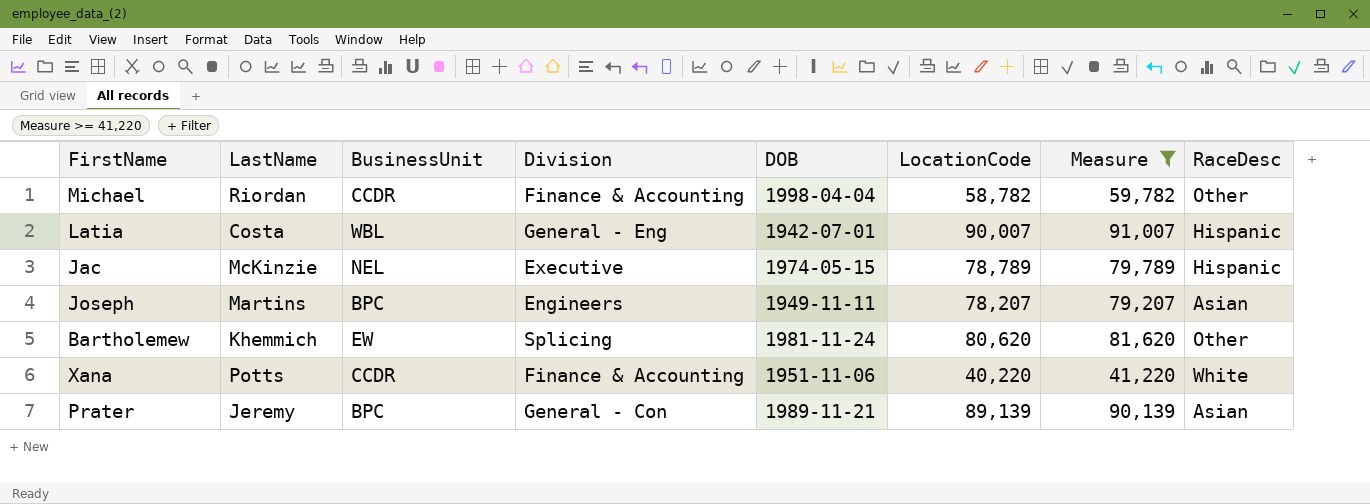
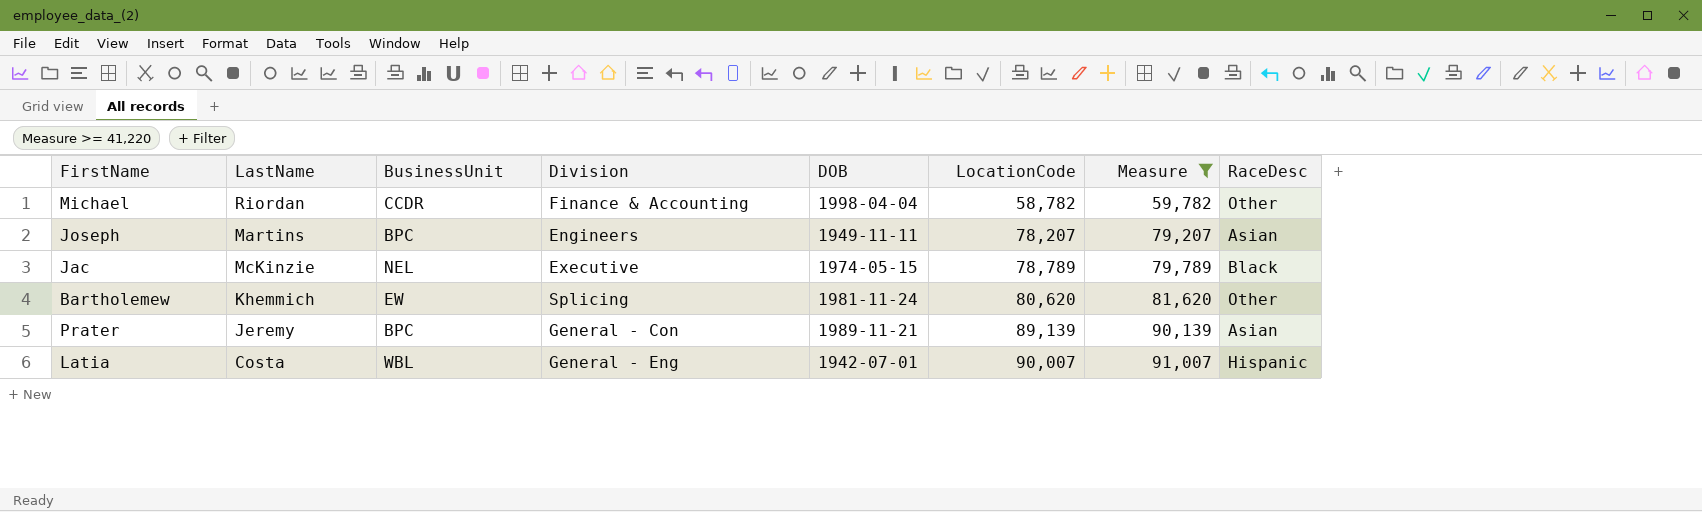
row order: none -> LocationCode ascending
row Xana: Potts | CCDR | Finance & Accounting | 1951-11-06 | 40,220 | 41,220 | White -> none
Jac | RaceDesc: Hispanic -> Black

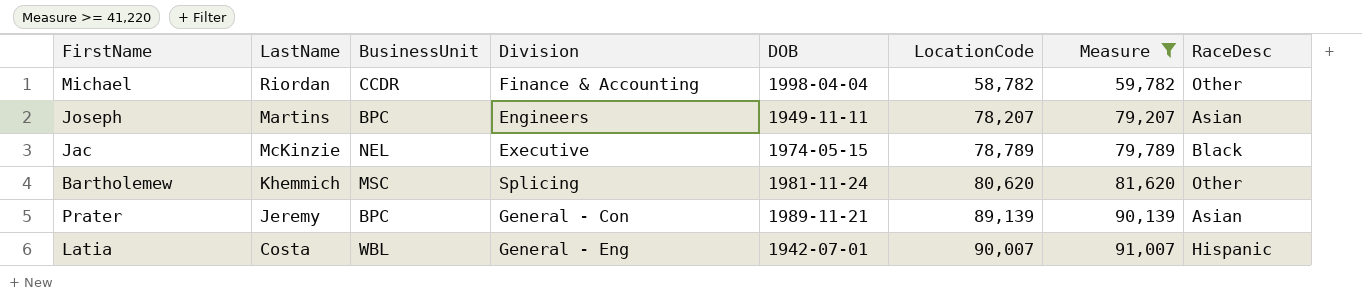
Bartholemew | BusinessUnit: EW -> MSC

